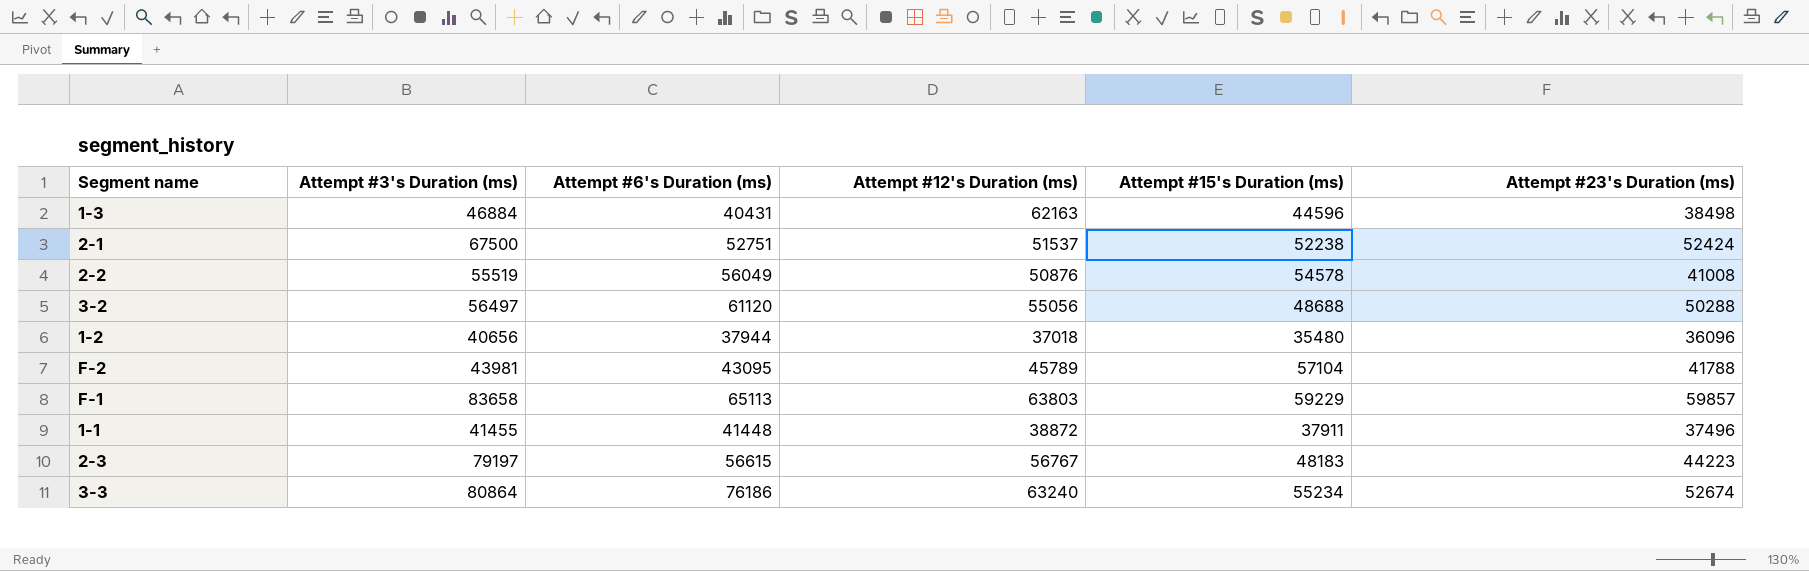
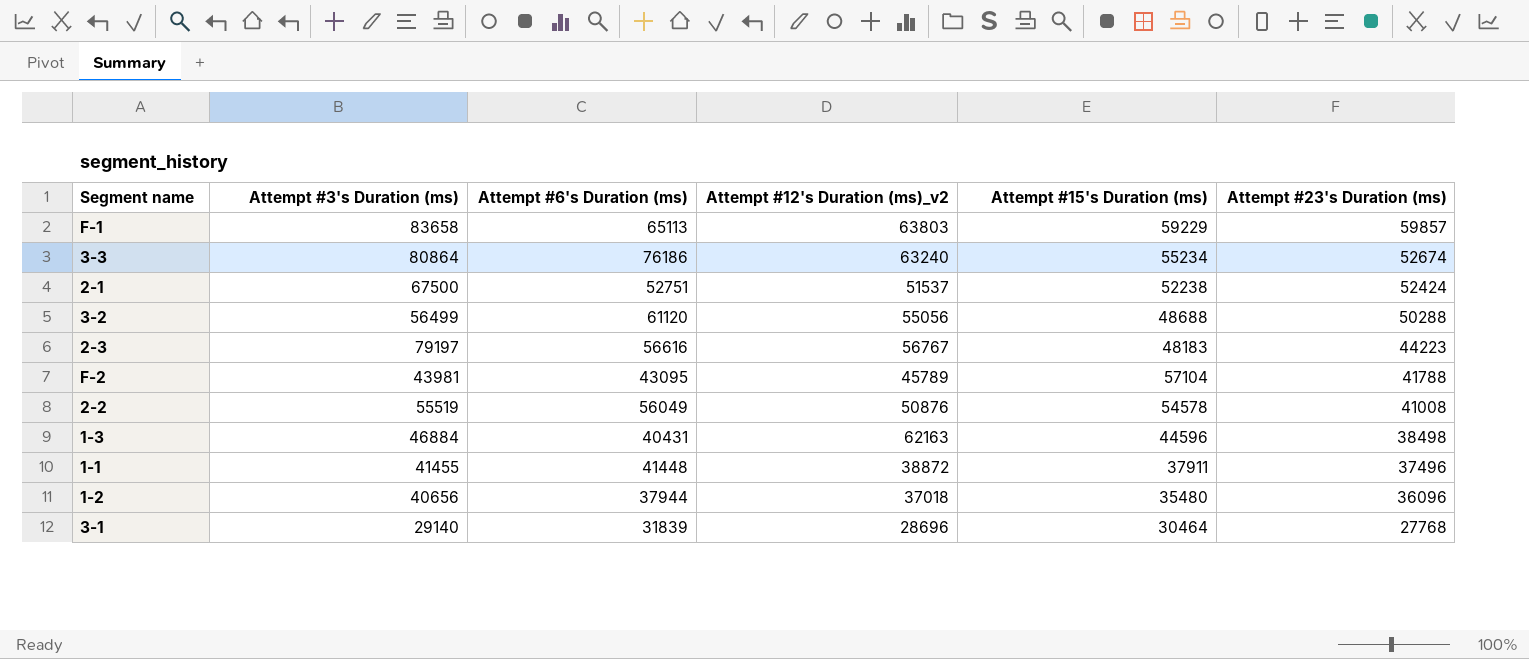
row order: none -> Attempt #23's Duration (ms) descending
column name: Attempt #12's Duration (ms) -> Attempt #12's Duration (ms)_v2
3-2 | Attempt #3's Duration (ms): 56497 -> 56499
2-3 | Attempt #6's Duration (ms): 56615 -> 56616
row 3-1: none -> 29140 | 31839 | 28696 | 30464 | 27768

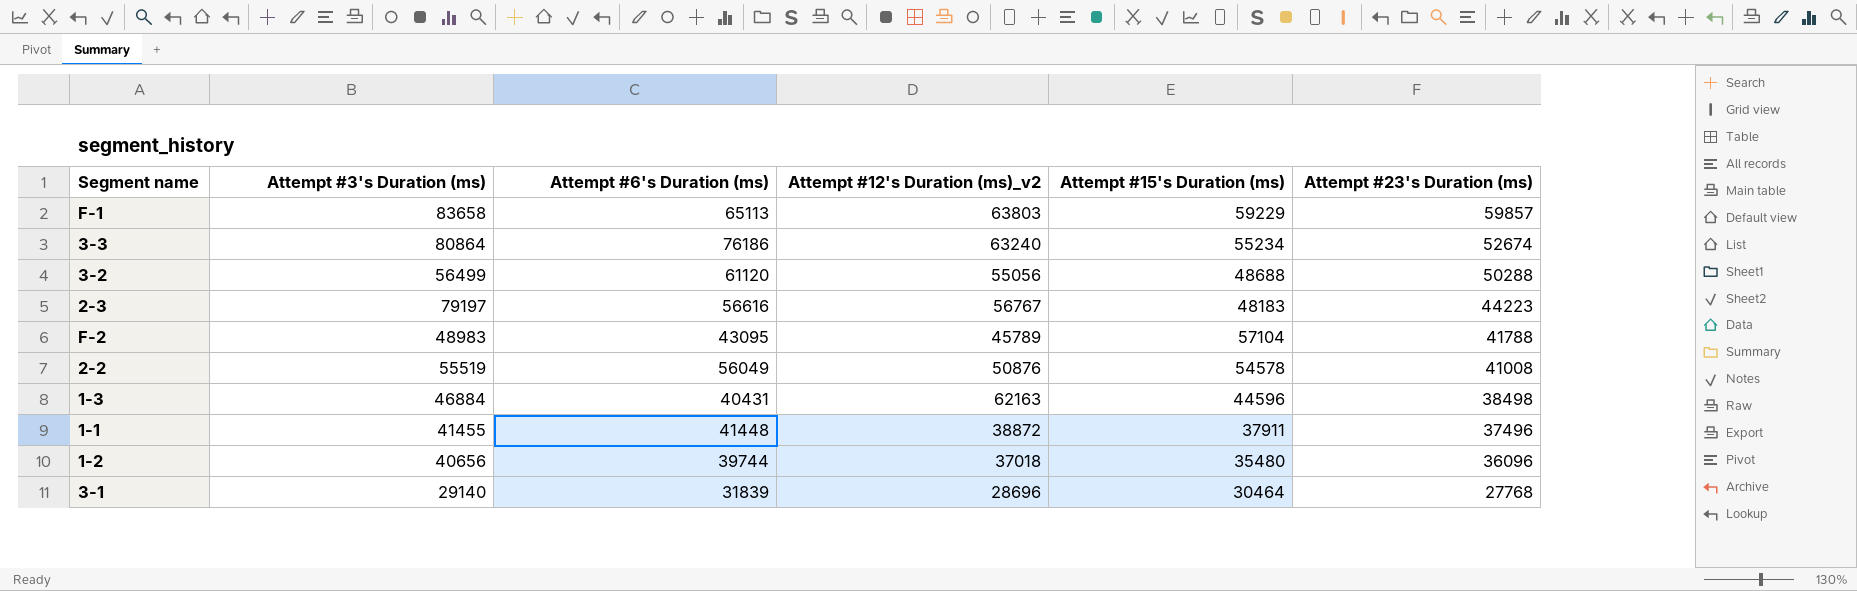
row 2-1: 67500 | 52751 | 51537 | 52238 | 52424 -> none
F-2 | Attempt #3's Duration (ms): 43981 -> 48983
1-2 | Attempt #6's Duration (ms): 37944 -> 39744

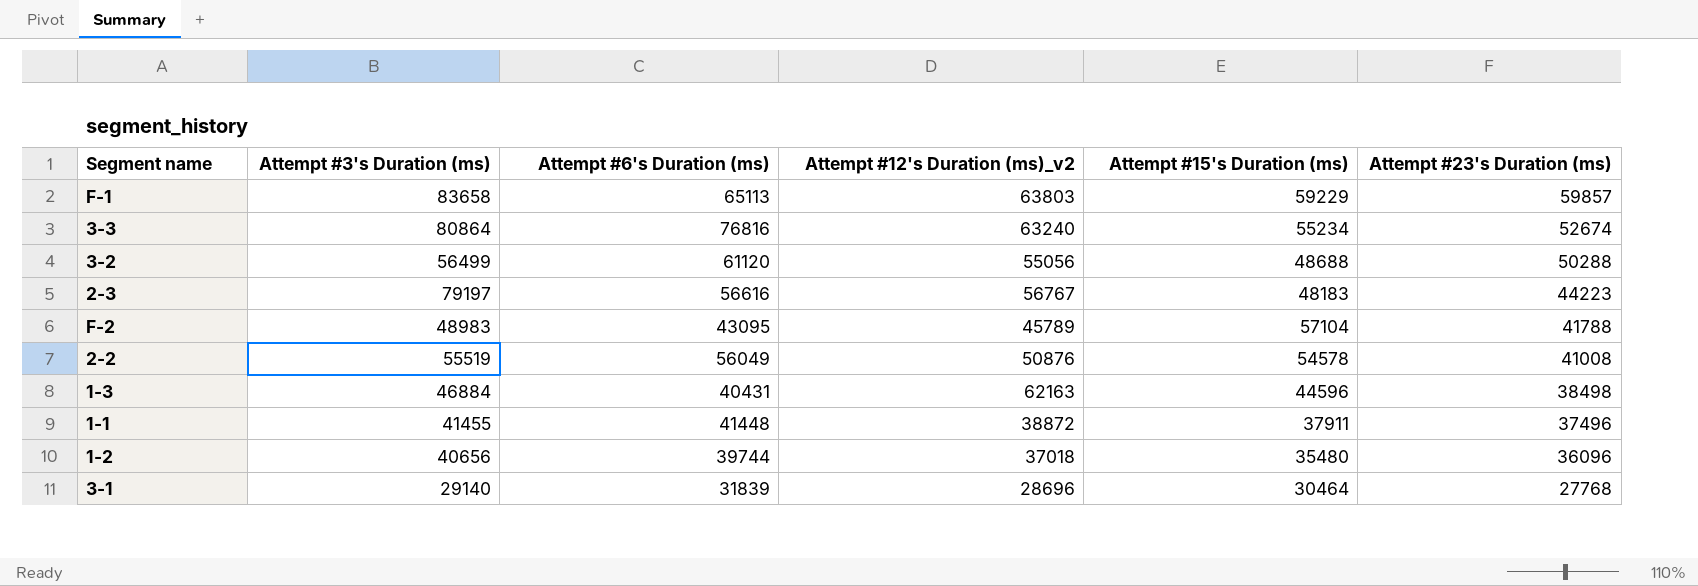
3-3 | Attempt #6's Duration (ms): 76186 -> 76816

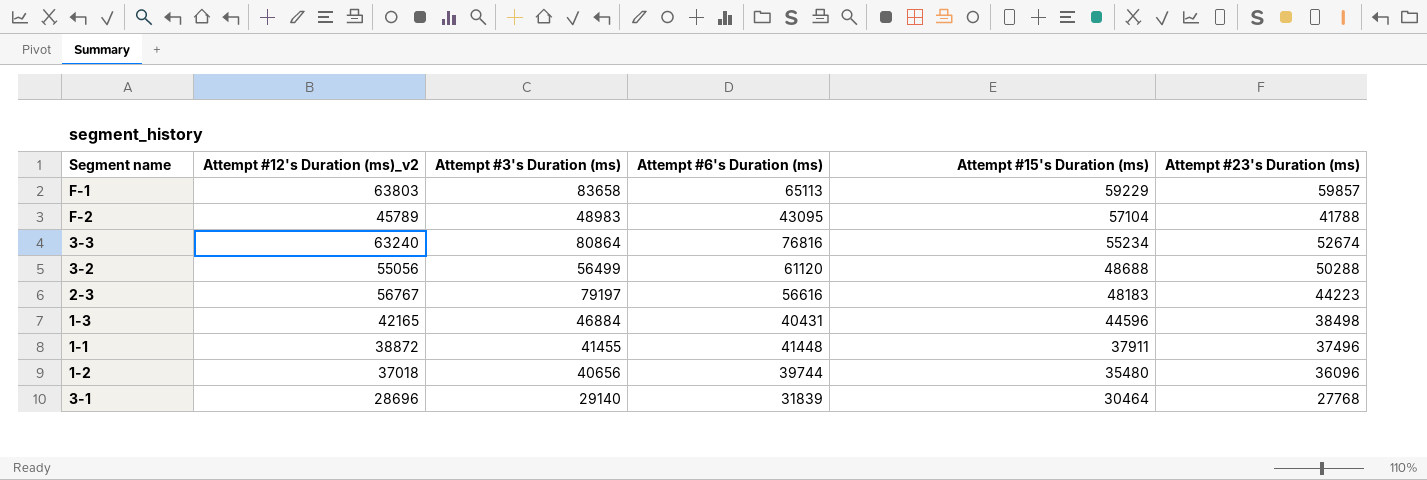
row order: Attempt #23's Duration (ms) descending -> Attempt #15's Duration (ms) descending
column Attempt #12's Duration (ms)_v2 | position: 4 -> 2
row 2-2: 55519 | 56049 | 50876 | 54578 | 41008 -> none
1-3 | Attempt #12's Duration (ms)_v2: 62163 -> 42165

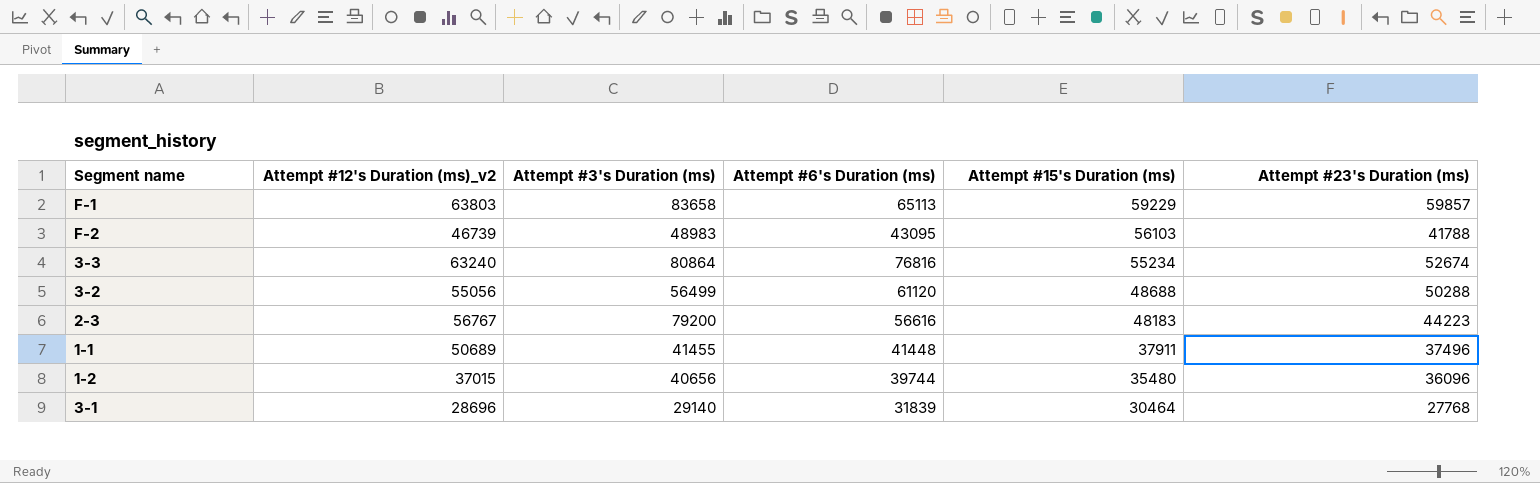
row 1-3: 42165 | 46884 | 40431 | 44596 | 38498 -> none
F-2 | Attempt #12's Duration (ms)_v2: 45789 -> 46739
F-2 | Attempt #15's Duration (ms): 57104 -> 56103
2-3 | Attempt #3's Duration (ms): 79197 -> 79200
1-1 | Attempt #12's Duration (ms)_v2: 38872 -> 50689
1-2 | Attempt #12's Duration (ms)_v2: 37018 -> 37015

